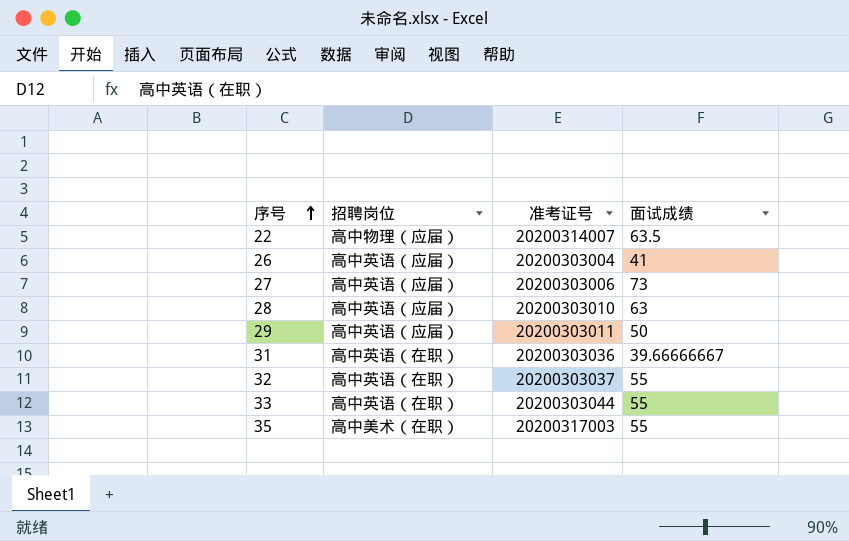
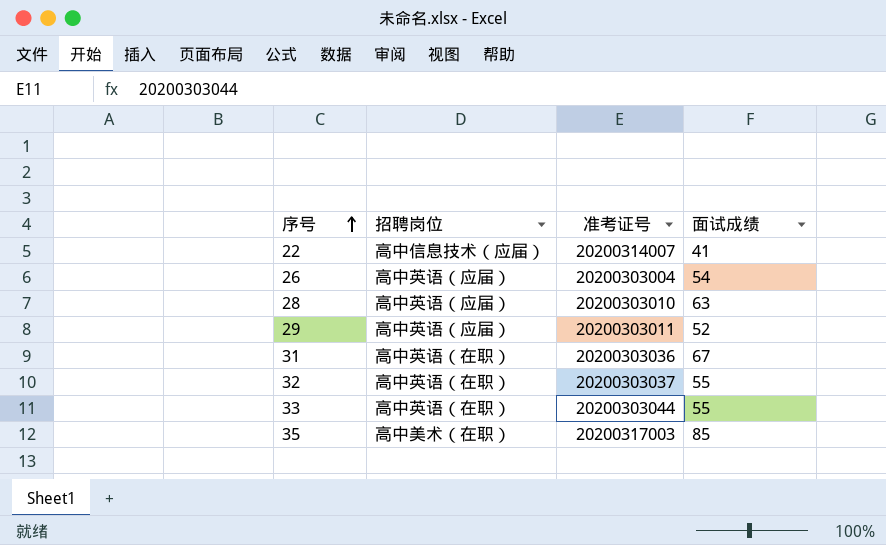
row 27: 高中英语（应届） | 20200303006 | 73 -> none
22 | 招聘岗位: 高中物理（应届） -> 高中信息技术（应届）
22 | 面试成绩: 63.5 -> 41
26 | 面试成绩: 41 -> 54
29 | 面试成绩: 50 -> 52
31 | 面试成绩: 39.66666667 -> 67
35 | 面试成绩: 55 -> 85

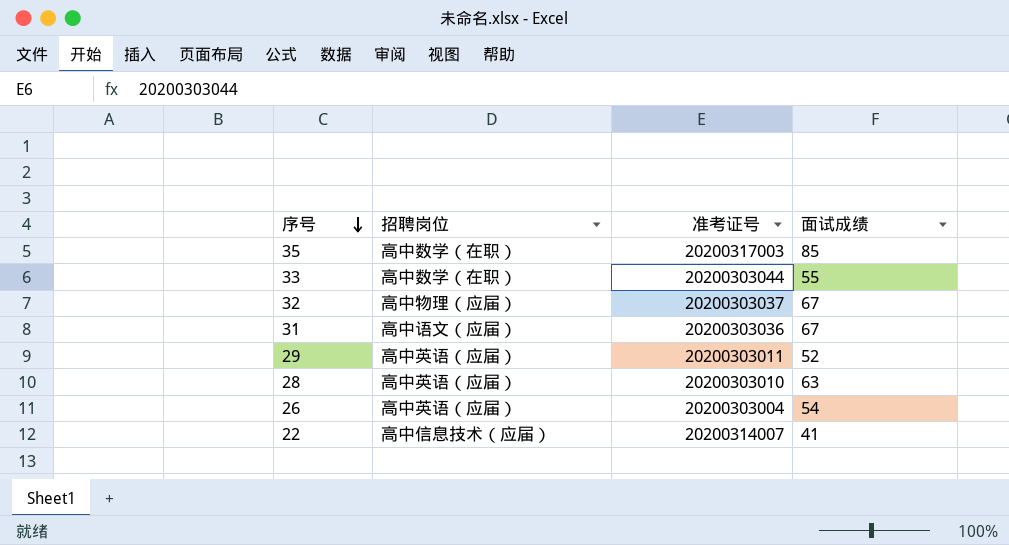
row order: 序号 ascending -> 序号 descending
35 | 招聘岗位: 高中美术（在职） -> 高中数学（在职）
33 | 招聘岗位: 高中英语（在职） -> 高中数学（在职）
32 | 招聘岗位: 高中英语（在职） -> 高中物理（应届）
32 | 面试成绩: 55 -> 67
31 | 招聘岗位: 高中英语（在职） -> 高中语文（应届）

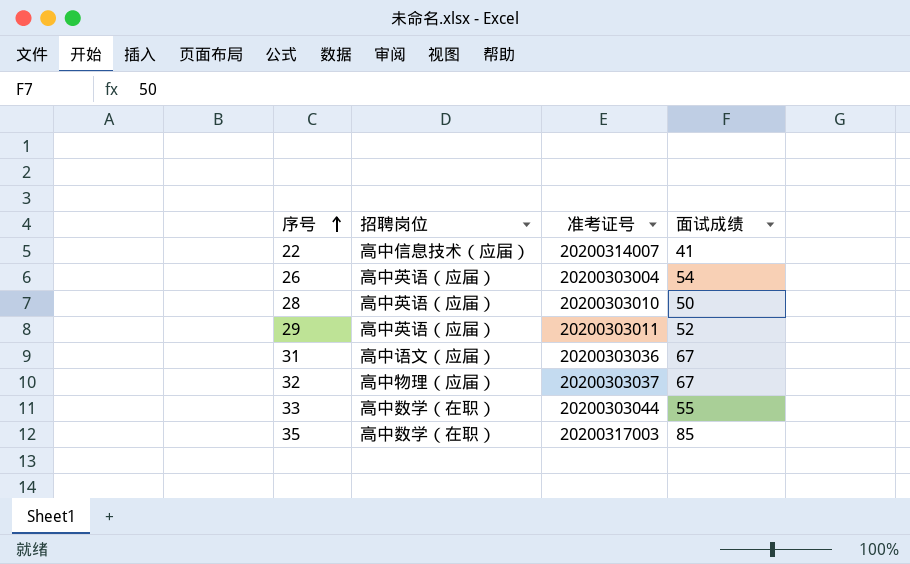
row order: 序号 descending -> 序号 ascending
28 | 面试成绩: 63 -> 50

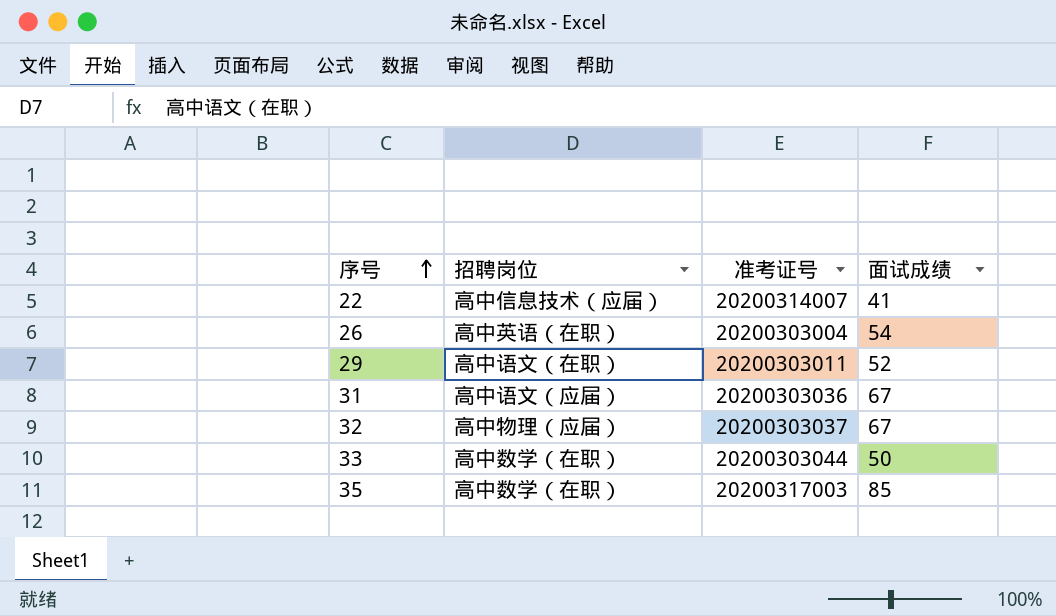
row 28: 高中英语（应届） | 20200303010 | 50 -> none
26 | 招聘岗位: 高中英语（应届） -> 高中英语（在职）
29 | 招聘岗位: 高中英语（应届） -> 高中语文（在职）
33 | 面试成绩: 55 -> 50

